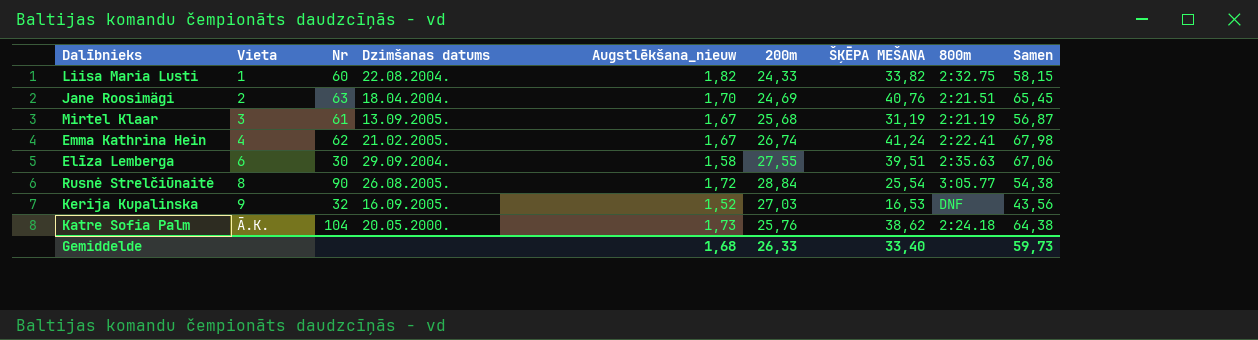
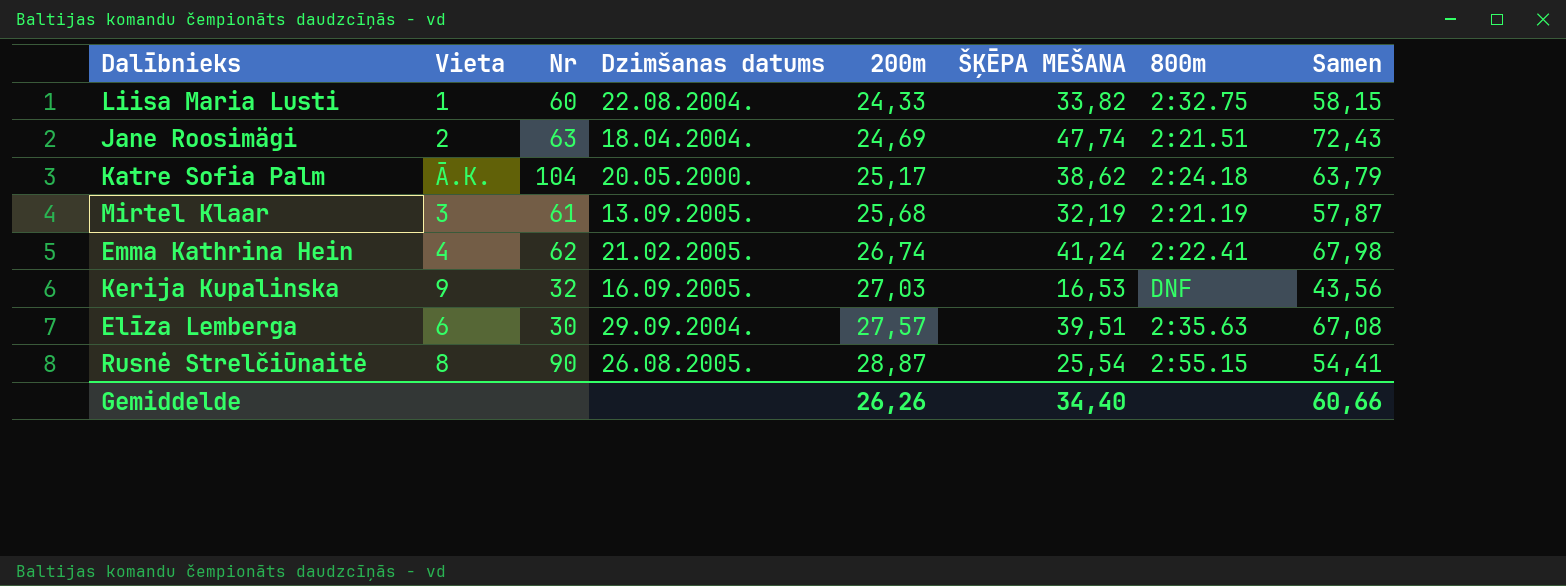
row order: Vieta ascending -> 200m ascending
column Augstlēkšana_nieuw | position: 5 -> none
Jane Roosimägi | ŠĶĒPA MEŠANA: 40,76 -> 47,74
Jane Roosimägi | Samen: 65,45 -> 72,43
Katre Sofia Palm | 200m: 25,76 -> 25,17
Katre Sofia Palm | Samen: 64,38 -> 63,79
Mirtel Klaar | ŠĶĒPA MEŠANA: 31,19 -> 32,19
Mirtel Klaar | Samen: 56,87 -> 57,87
Elīza Lemberga | 200m: 27,55 -> 27,57
Elīza Lemberga | Samen: 67,06 -> 67,08
Rusnė Strelčiūnaitė | 200m: 28,84 -> 28,87
Rusnė Strelčiūnaitė | 800m: 3:05.77 -> 2:55.15
Rusnė Strelčiūnaitė | Samen: 54,38 -> 54,41
Gemiddelde | 200m: 26,33 -> 26,26
Gemiddelde | ŠĶĒPA MEŠANA: 33,40 -> 34,40
Gemiddelde | Samen: 59,73 -> 60,66

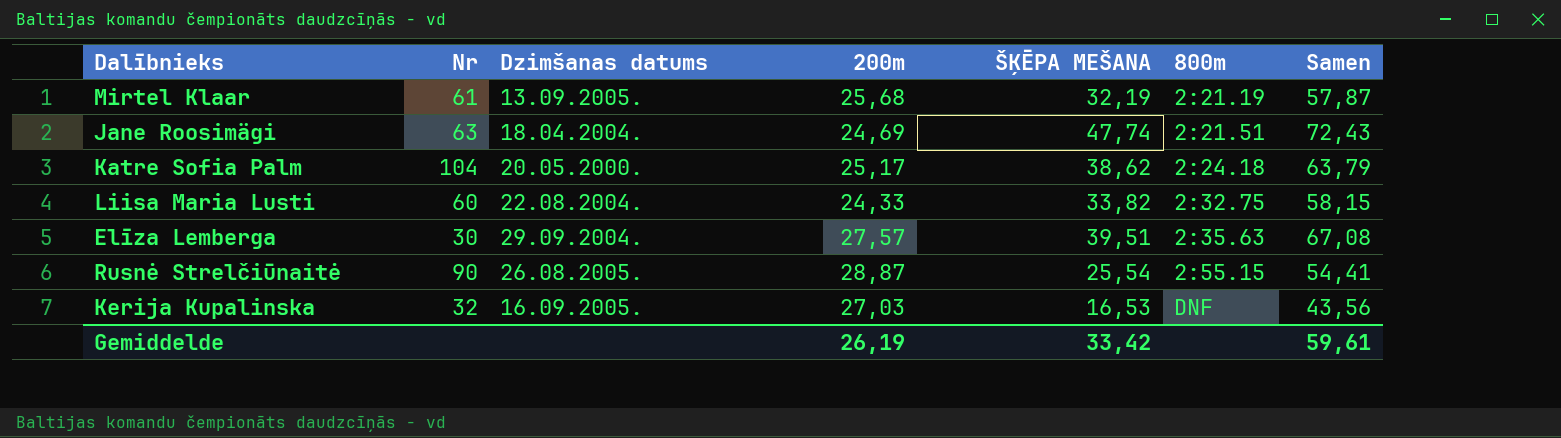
row order: 200m ascending -> 800m ascending
column Vieta | position: 2 -> none
row Emma Kathrina Hein: 4 | 62 | 21.02.2005. | 26,74 | 41,24 | 2:22.41 | 67,98 -> none
Gemiddelde | 200m: 26,26 -> 26,19
Gemiddelde | ŠĶĒPA MEŠANA: 34,40 -> 33,42
Gemiddelde | Samen: 60,66 -> 59,61

